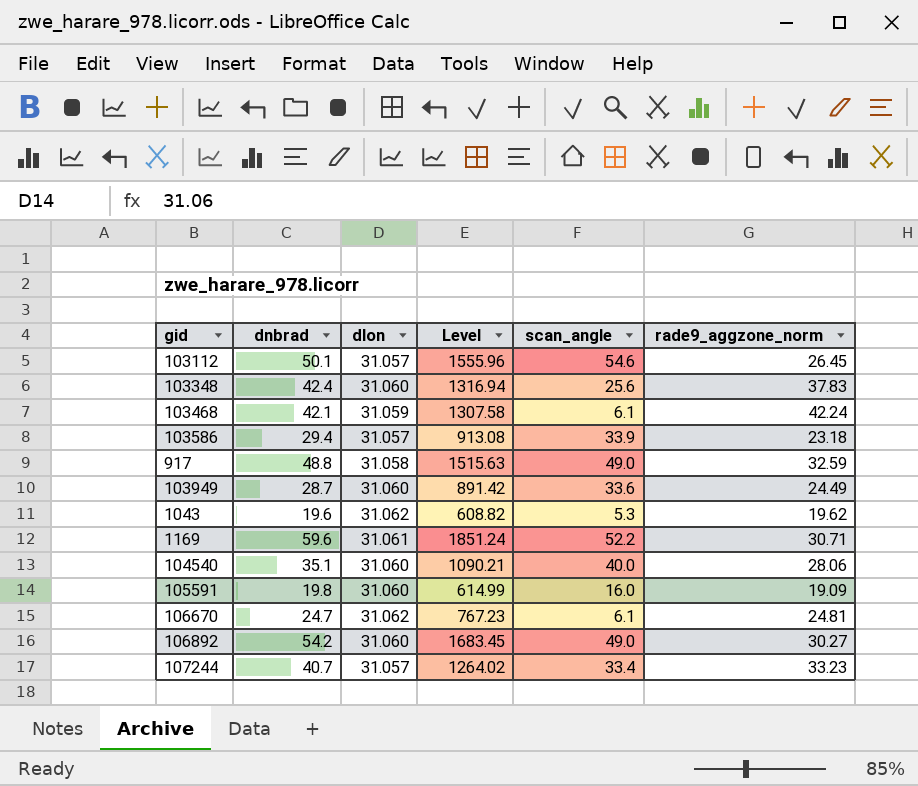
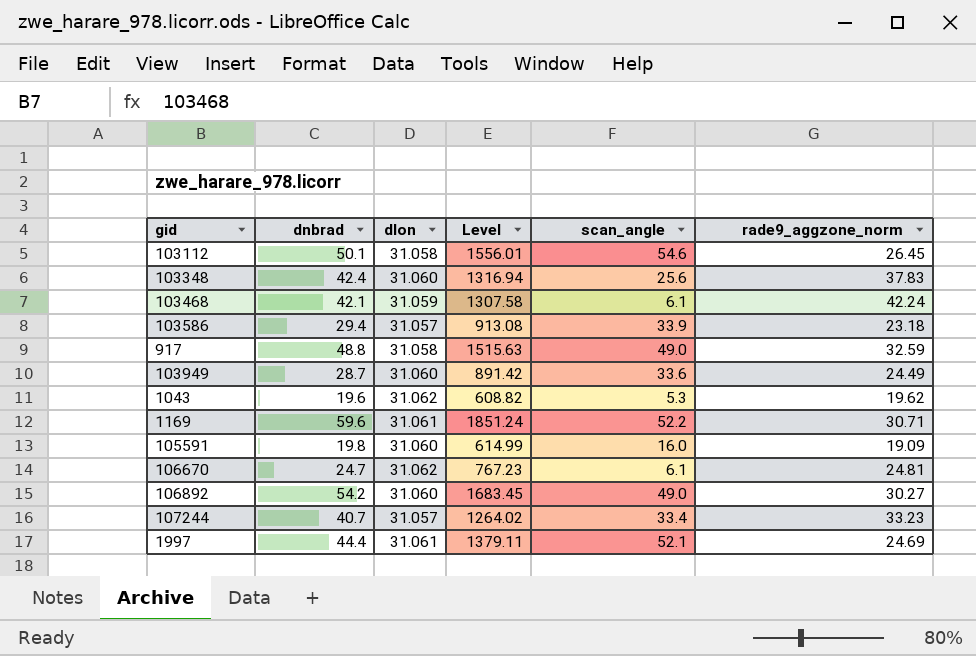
row 104540: 35.1 | 31.060 | 1090.21 | 40.0 | 28.06 -> none
103112 | dlon: 31.057 -> 31.058
103112 | Level: 1555.96 -> 1556.01
row 1997: none -> 44.4 | 31.061 | 1379.11 | 52.1 | 24.69

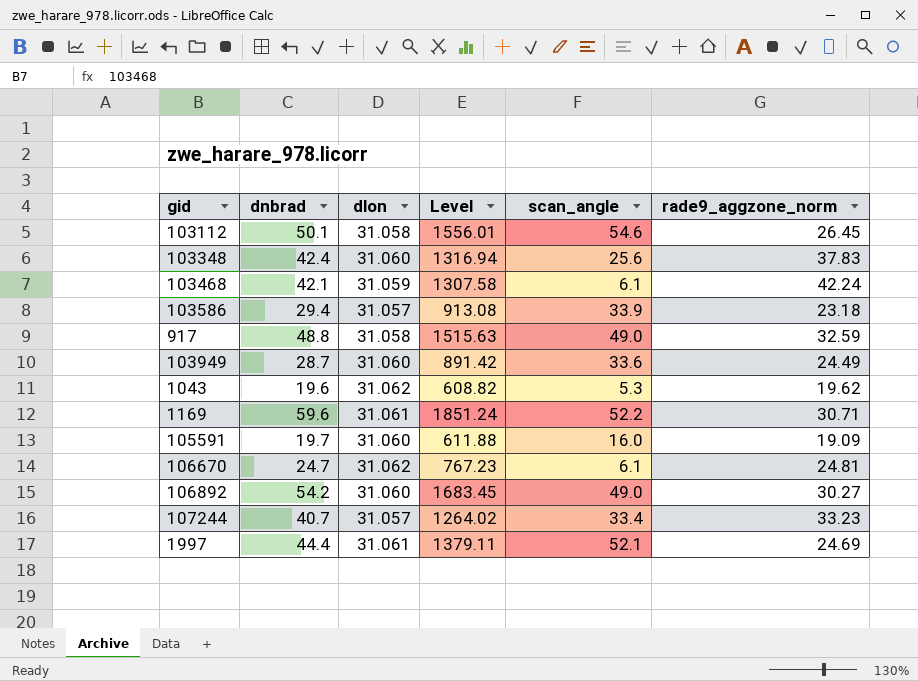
105591 | dnbrad: 19.8 -> 19.7
105591 | Level: 614.99 -> 611.88

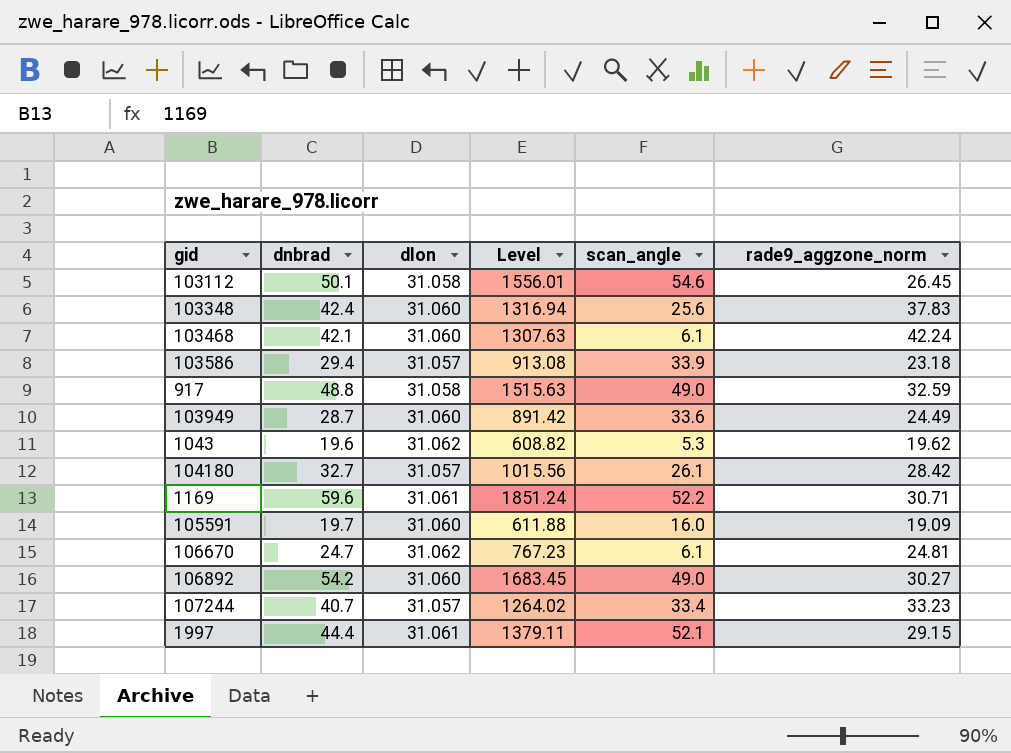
103468 | dlon: 31.059 -> 31.060
103468 | Level: 1307.58 -> 1307.63
row 104180: none -> 32.7 | 31.057 | 1015.56 | 26.1 | 28.42
1997 | rade9_aggzone_norm: 24.69 -> 29.15

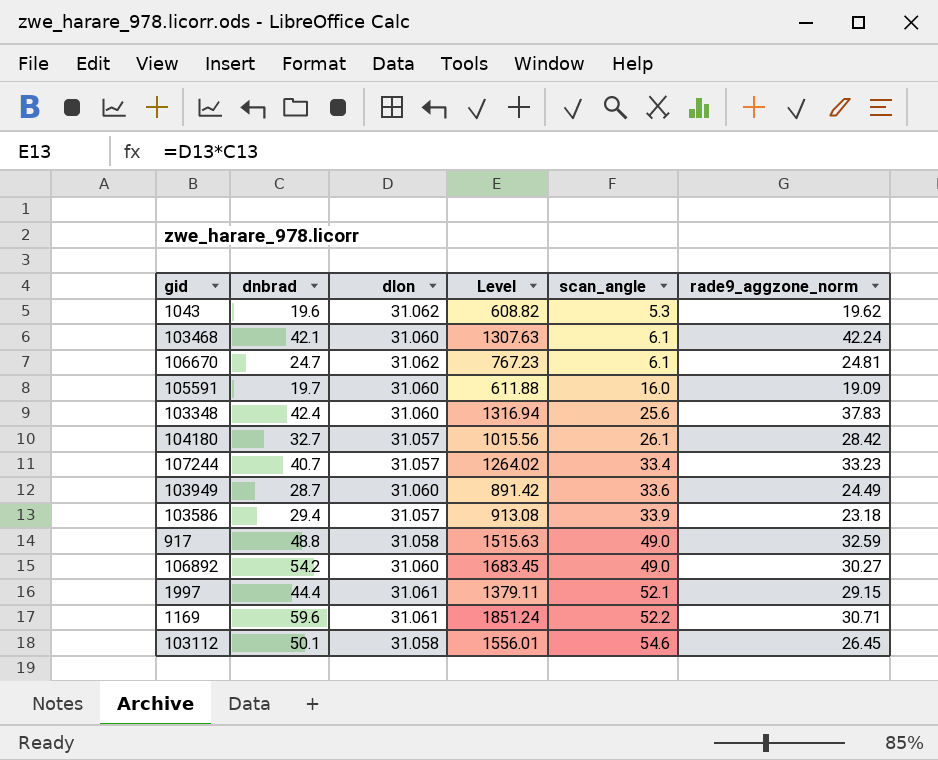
row order: none -> scan_angle ascending

